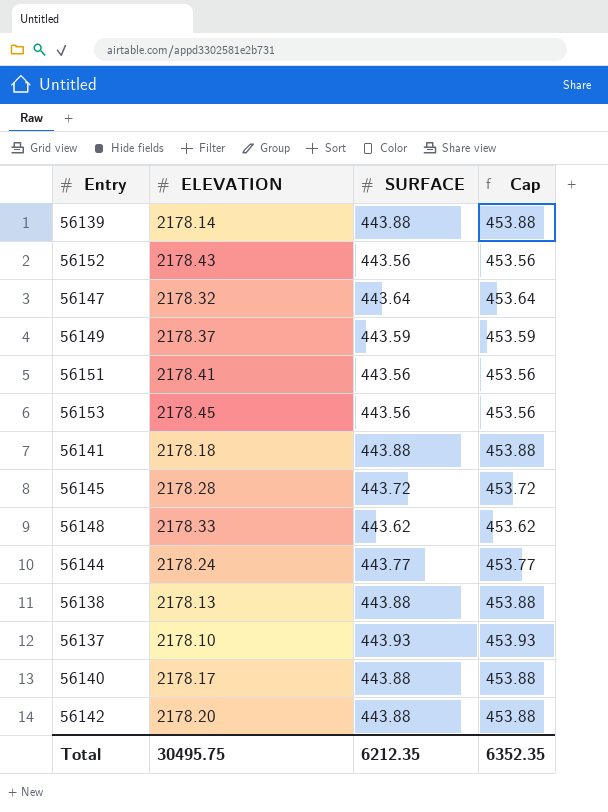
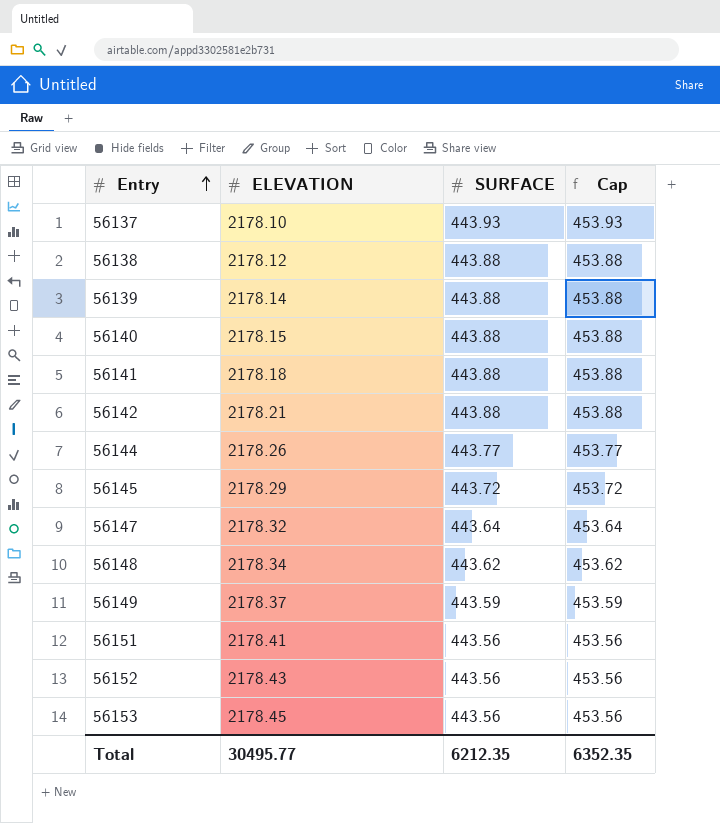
row order: none -> Entry ascending
56138 | ELEVATION: 2178.13 -> 2178.12
56140 | ELEVATION: 2178.17 -> 2178.15
56142 | ELEVATION: 2178.20 -> 2178.21
56144 | ELEVATION: 2178.24 -> 2178.26
56145 | ELEVATION: 2178.28 -> 2178.29
56148 | ELEVATION: 2178.33 -> 2178.34
Total | ELEVATION: 30495.75 -> 30495.77

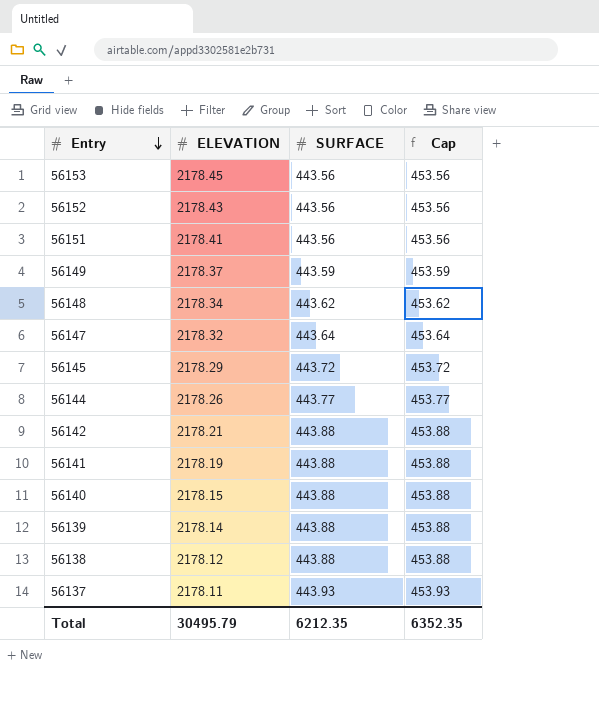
row order: Entry ascending -> Entry descending
56141 | ELEVATION: 2178.18 -> 2178.19
56137 | ELEVATION: 2178.10 -> 2178.11
Total | ELEVATION: 30495.77 -> 30495.79

